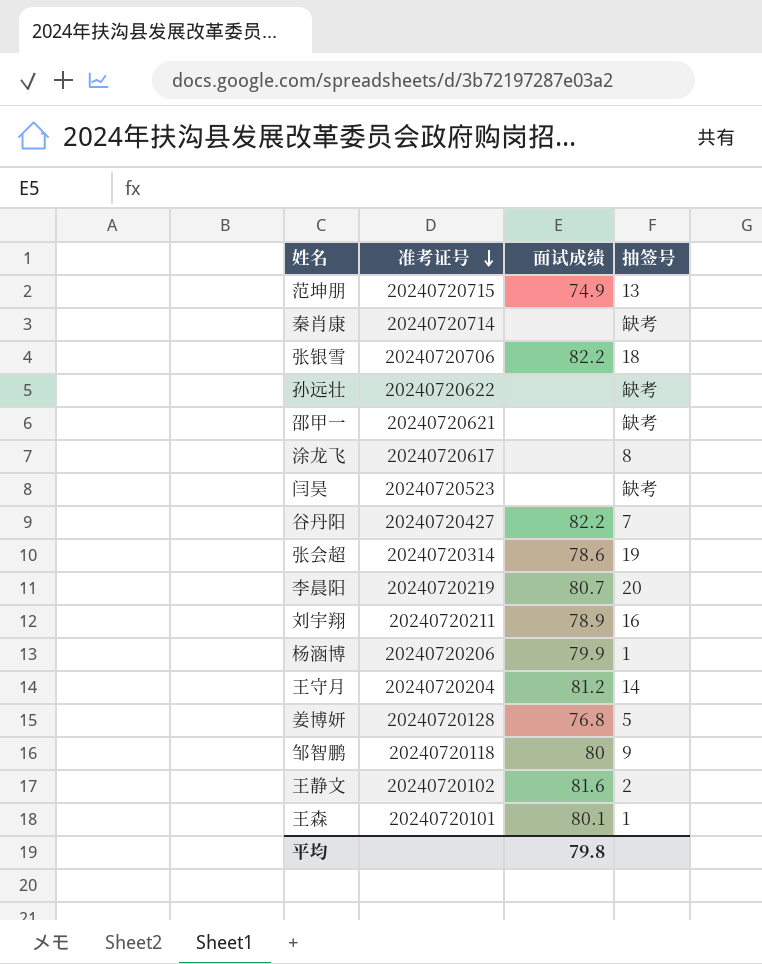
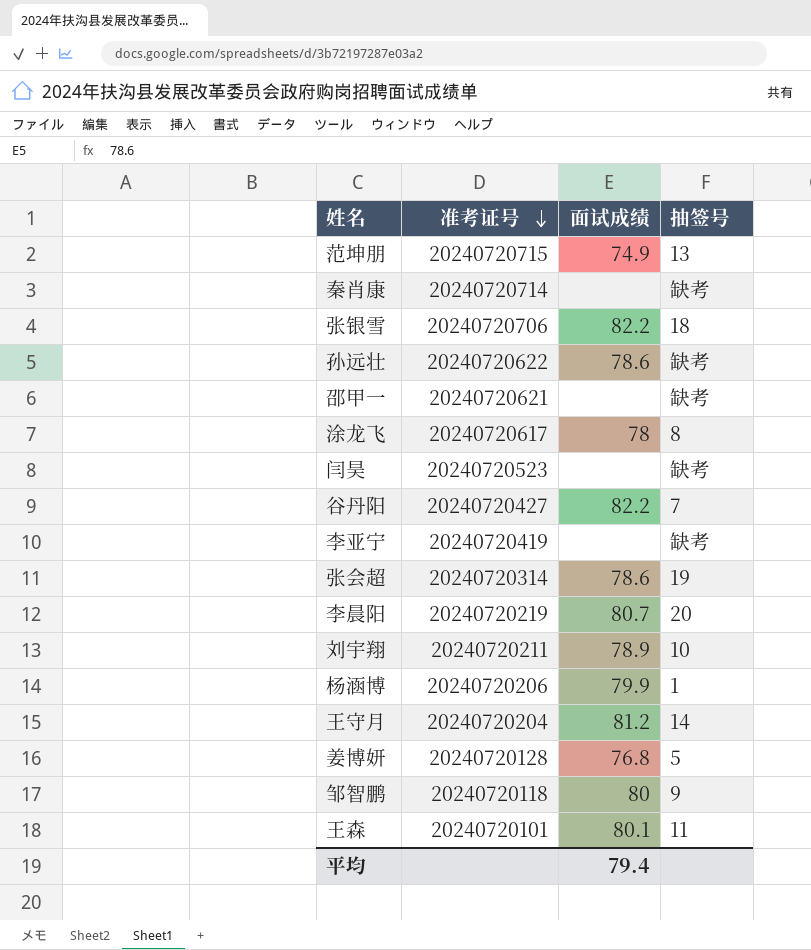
row 王静文: 20240720102 | 81.6 | 2 -> none
孙远壮 | 面试成绩: none -> 78.6
涂龙飞 | 面试成绩: none -> 78
row 李亚宁: none -> 20240720419 | none | 缺考
刘宇翔 | 抽签号: 16 -> 10
王森 | 抽签号: 1 -> 11
平均 | 面试成绩: 79.8 -> 79.4

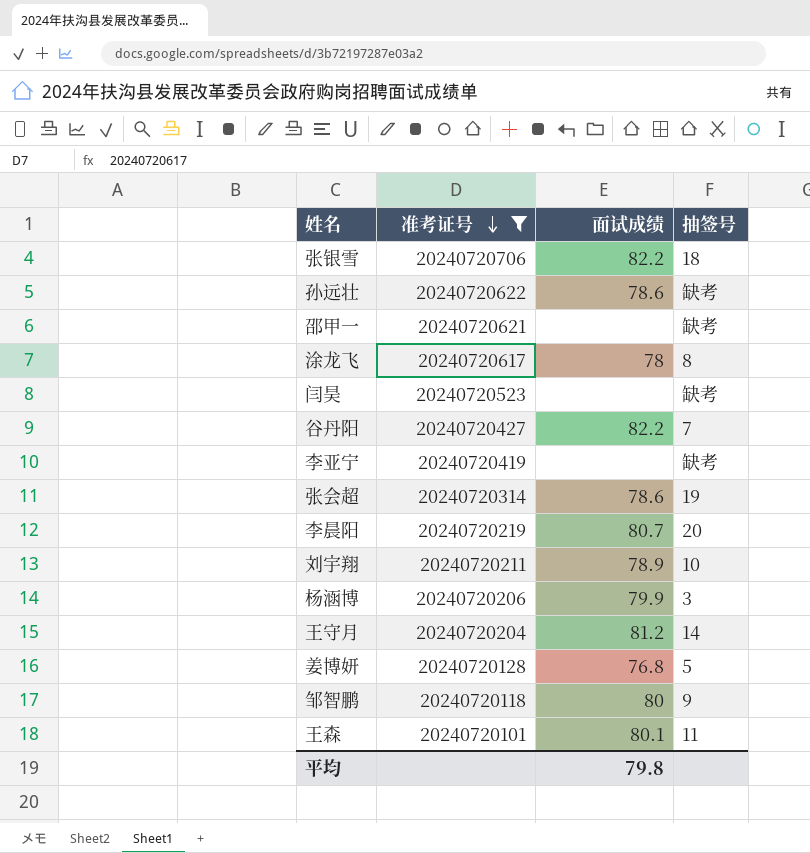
filter: none -> 准考证号 <= 20240720706
杨涵博 | 抽签号: 1 -> 3
平均 | 面试成绩: 79.4 -> 79.8

